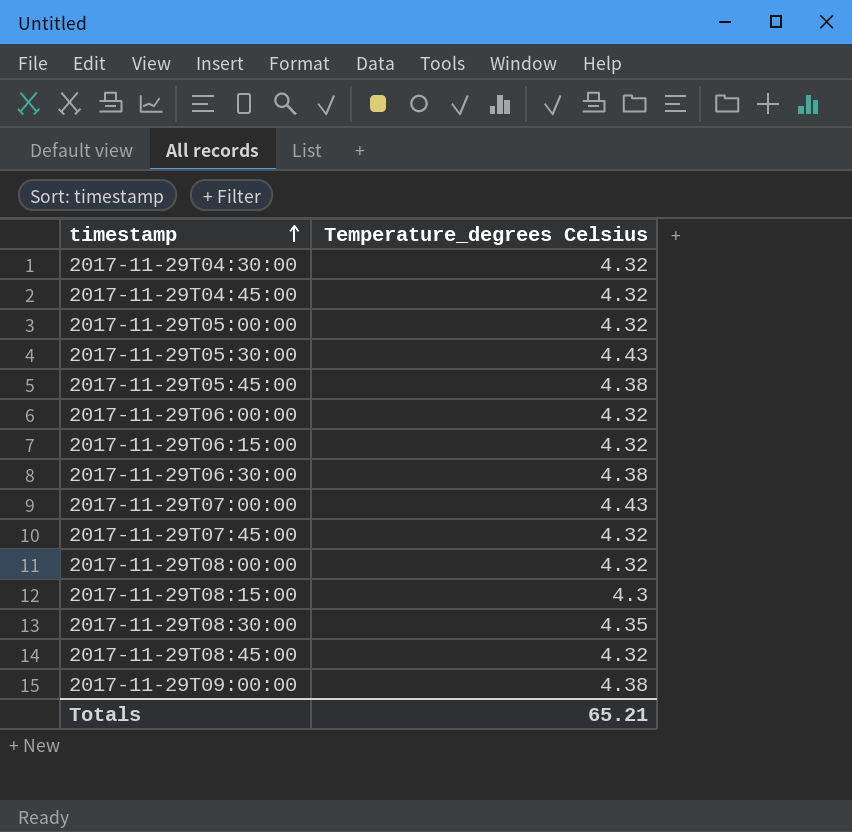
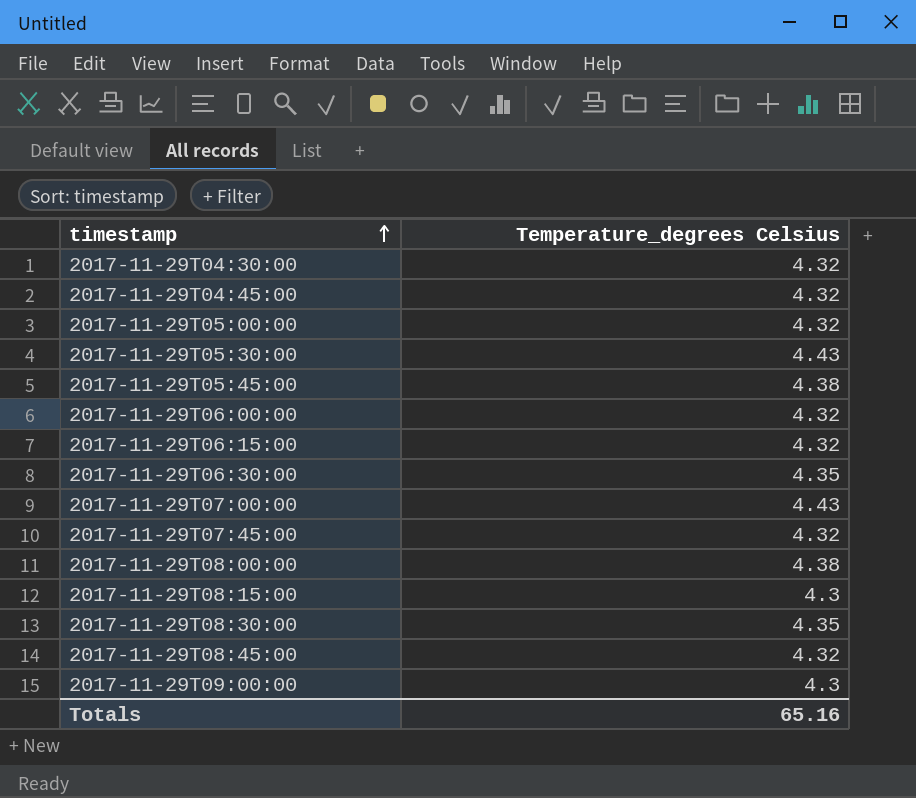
2017-11-29T06:30:00 | Temperature_degrees Celsius: 4.38 -> 4.35
2017-11-29T08:00:00 | Temperature_degrees Celsius: 4.32 -> 4.38
2017-11-29T09:00:00 | Temperature_degrees Celsius: 4.38 -> 4.3
Totals | Temperature_degrees Celsius: 65.21 -> 65.16

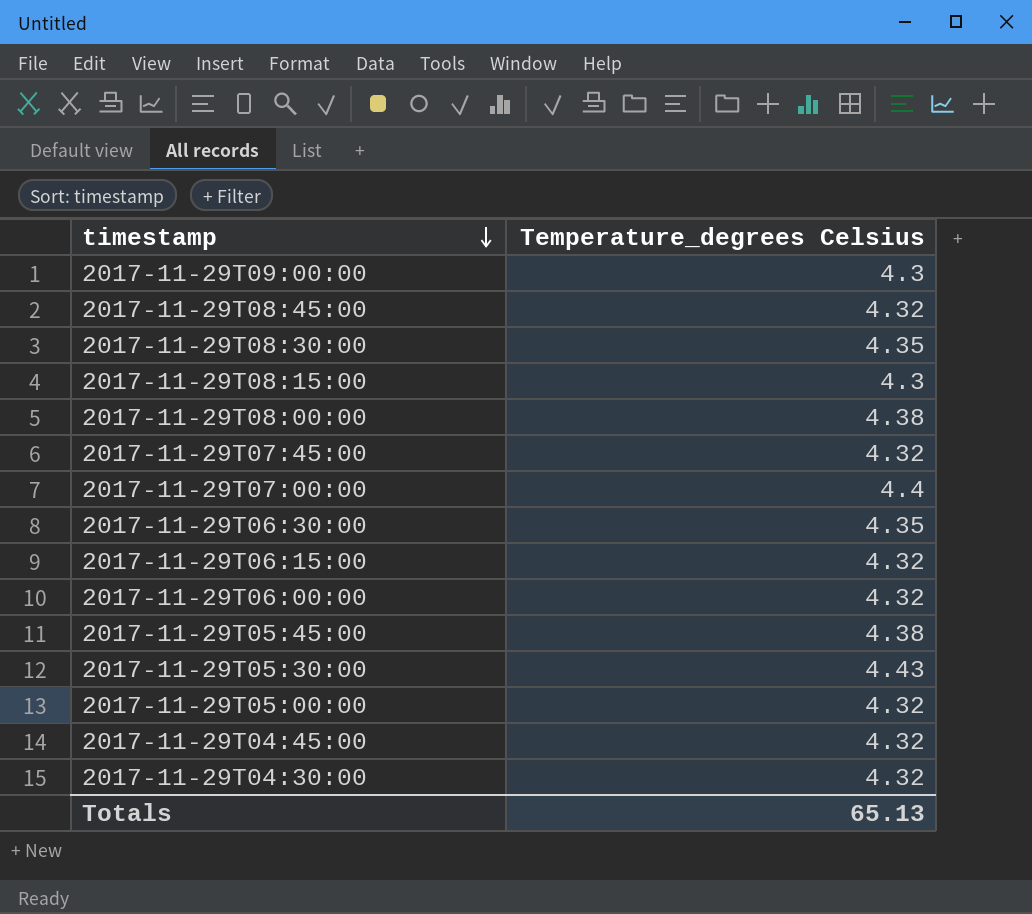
row order: timestamp ascending -> timestamp descending
2017-11-29T07:00:00 | Temperature_degrees Celsius: 4.43 -> 4.4
Totals | Temperature_degrees Celsius: 65.16 -> 65.13

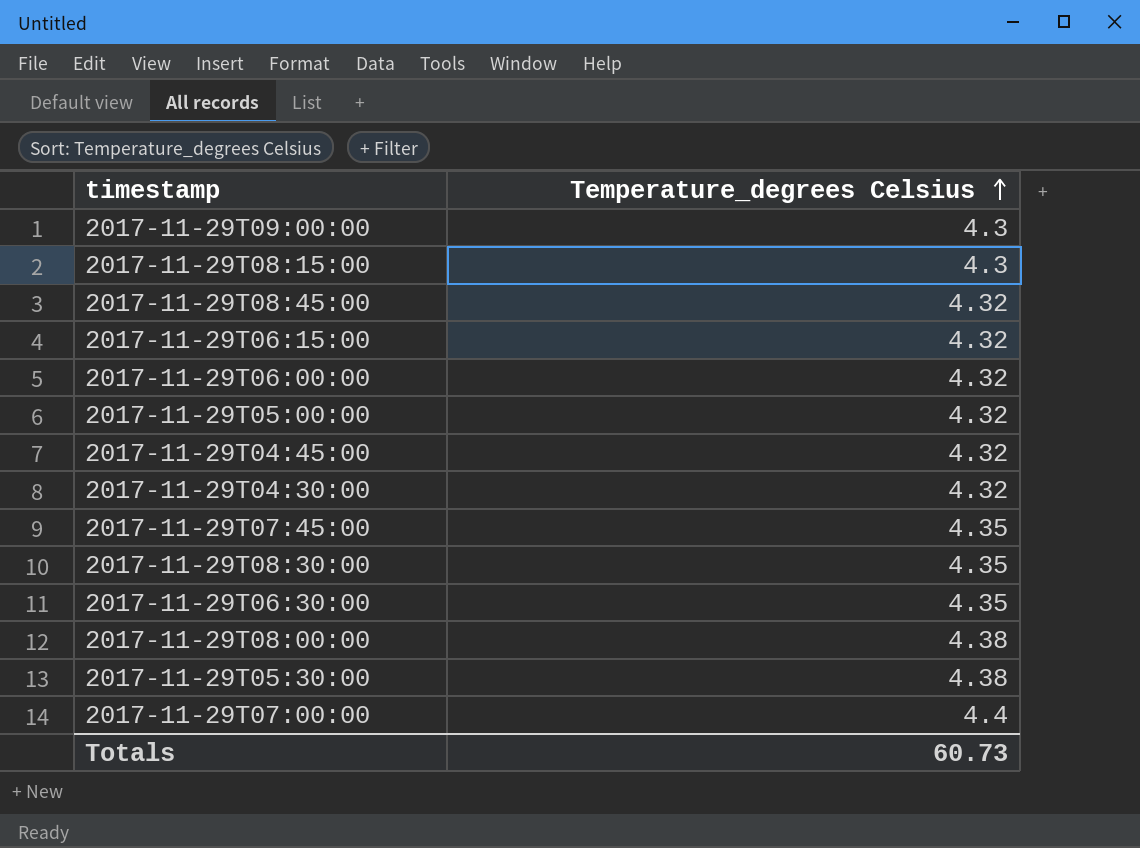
row order: timestamp descending -> Temperature_degrees Celsius ascending
row 2017-11-29T05:45:00: 4.38 -> none
2017-11-29T07:45:00 | Temperature_degrees Celsius: 4.32 -> 4.35
2017-11-29T05:30:00 | Temperature_degrees Celsius: 4.43 -> 4.38
Totals | Temperature_degrees Celsius: 65.13 -> 60.73

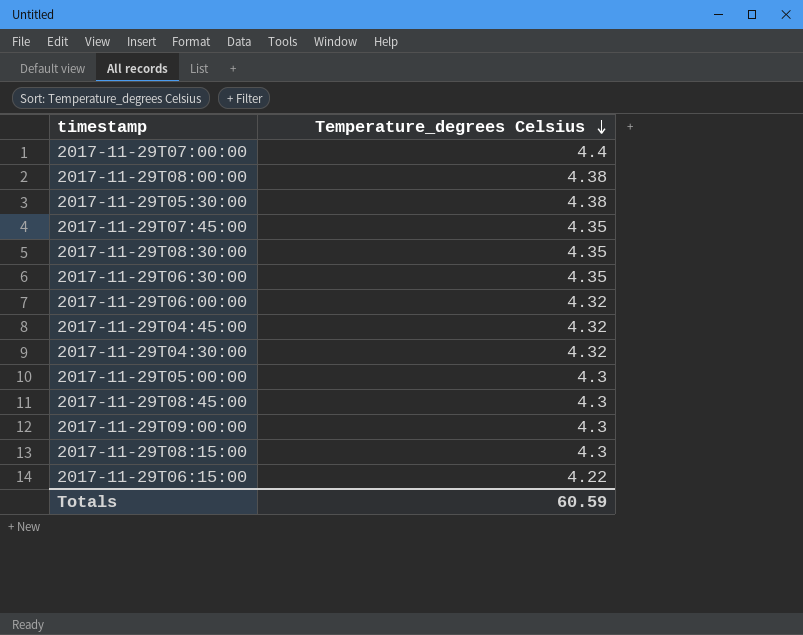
row order: Temperature_degrees Celsius ascending -> Temperature_degrees Celsius descending
2017-11-29T05:00:00 | Temperature_degrees Celsius: 4.32 -> 4.3
2017-11-29T08:45:00 | Temperature_degrees Celsius: 4.32 -> 4.3
2017-11-29T06:15:00 | Temperature_degrees Celsius: 4.32 -> 4.22
Totals | Temperature_degrees Celsius: 60.73 -> 60.59

